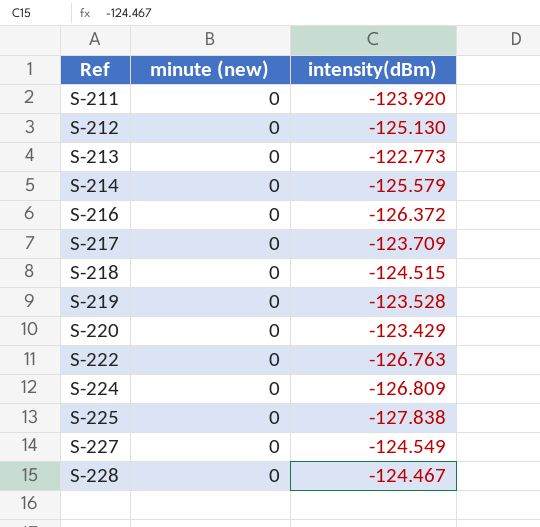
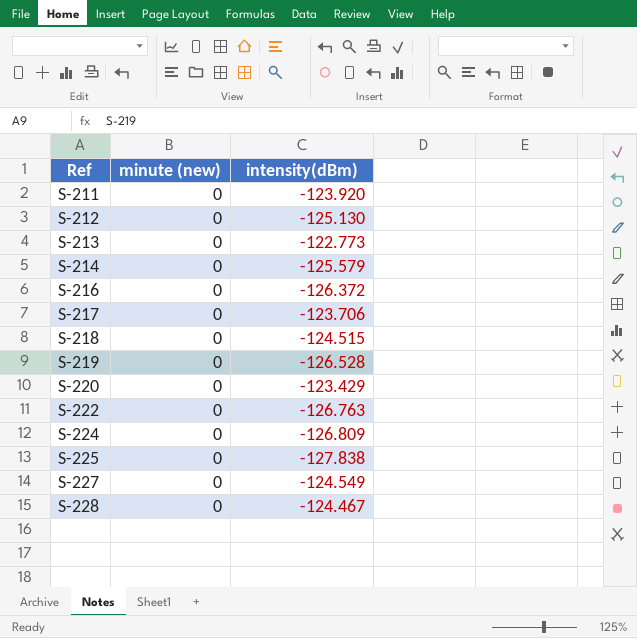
S-217 | intensity(dBm): -123.709 -> -123.706
S-219 | intensity(dBm): -123.528 -> -126.528

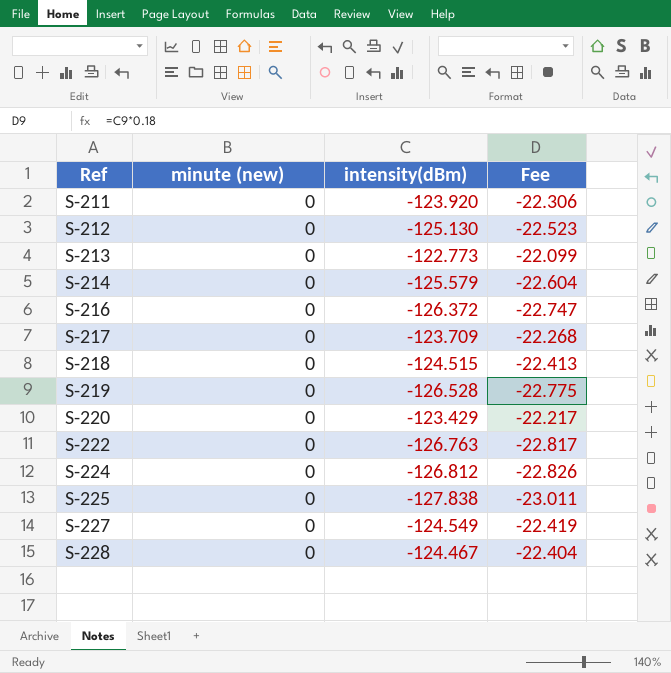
column Fee | formula: none -> [intensity(dBm)] * 0.18
S-217 | intensity(dBm): -123.706 -> -123.709
S-224 | intensity(dBm): -126.809 -> -126.812

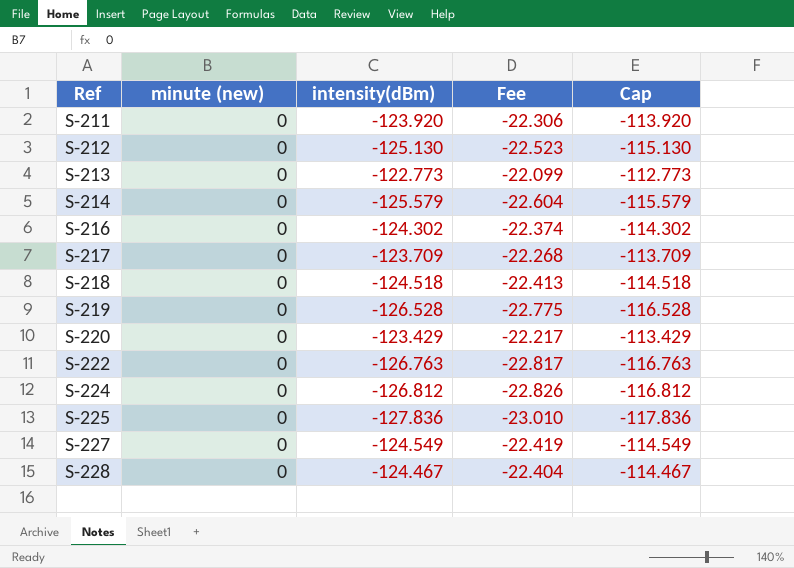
column Cap | formula: none -> [intensity(dBm)] + 10
S-216 | intensity(dBm): -126.372 -> -124.302
S-216 | Fee: -22.747 -> -22.374
S-218 | intensity(dBm): -124.515 -> -124.518
S-225 | intensity(dBm): -127.838 -> -127.836
S-225 | Fee: -23.011 -> -23.010

